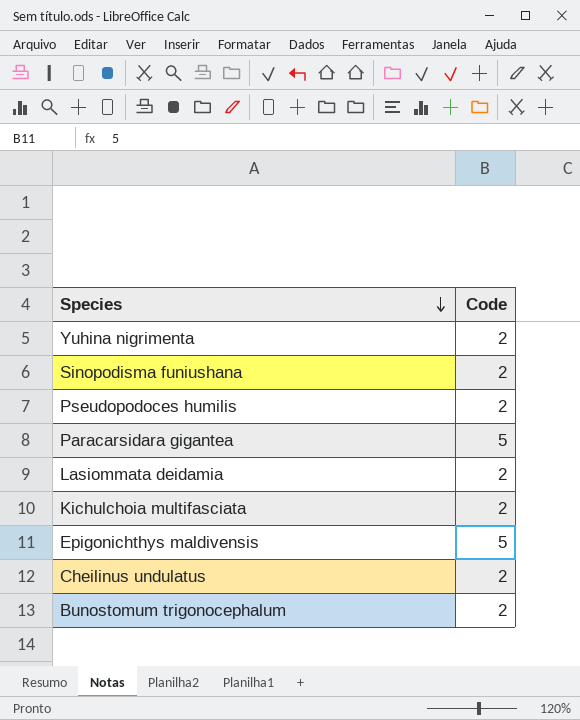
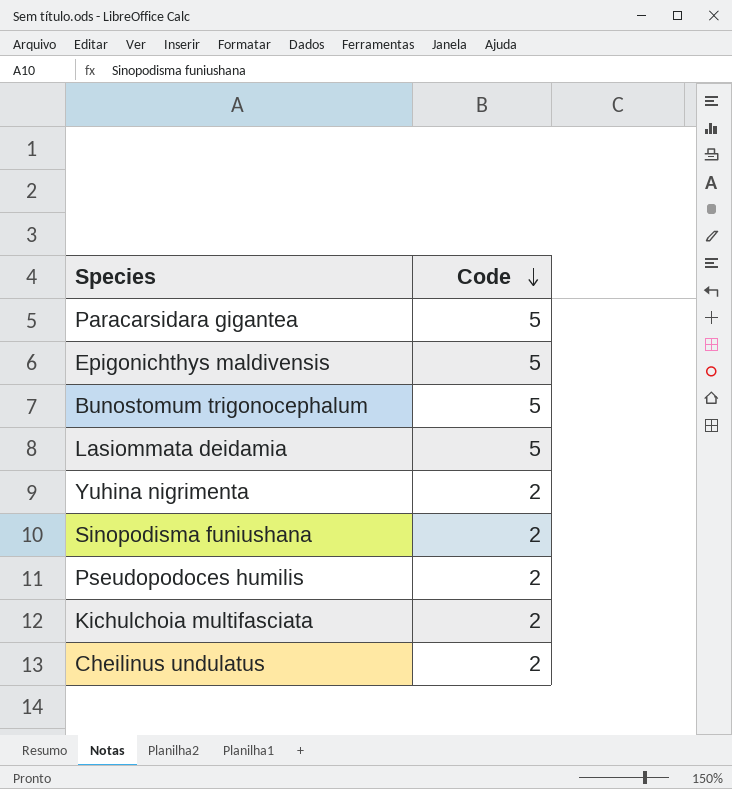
row order: Species descending -> Code descending
Bunostomum trigonocephalum | Code: 2 -> 5
Lasiommata deidamia | Code: 2 -> 5

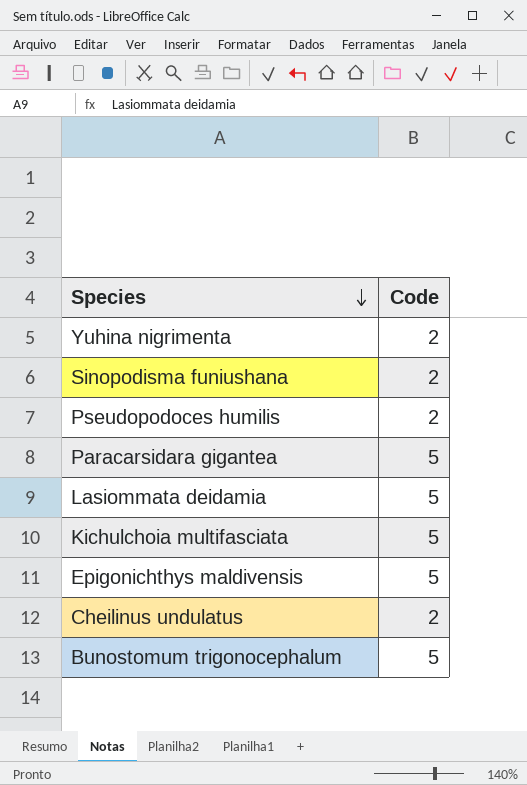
row order: Code descending -> Species descending
Kichulchoia multifasciata | Code: 2 -> 5

